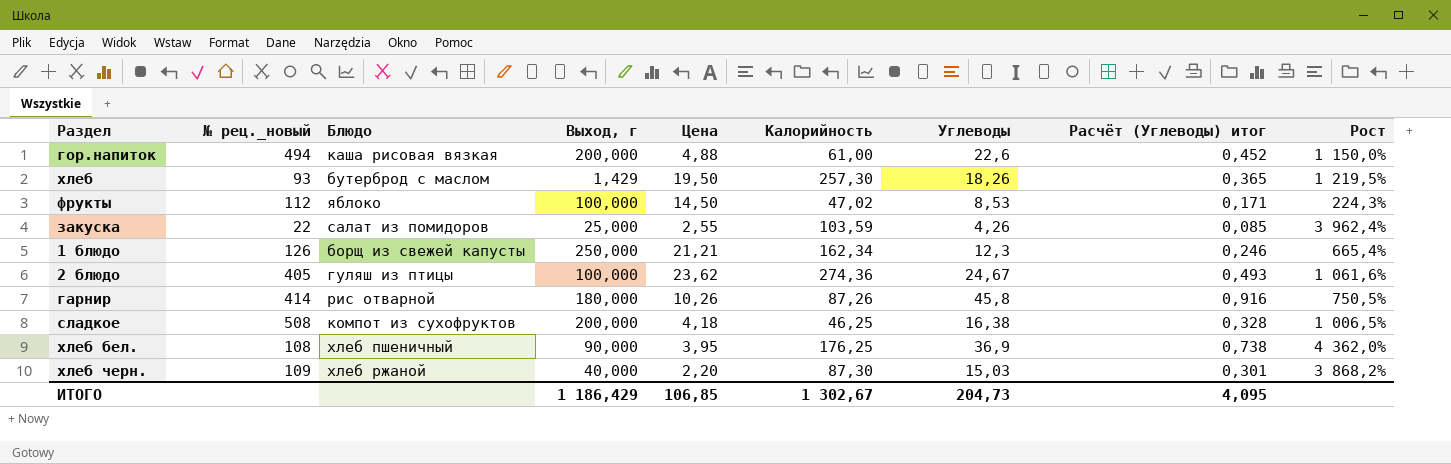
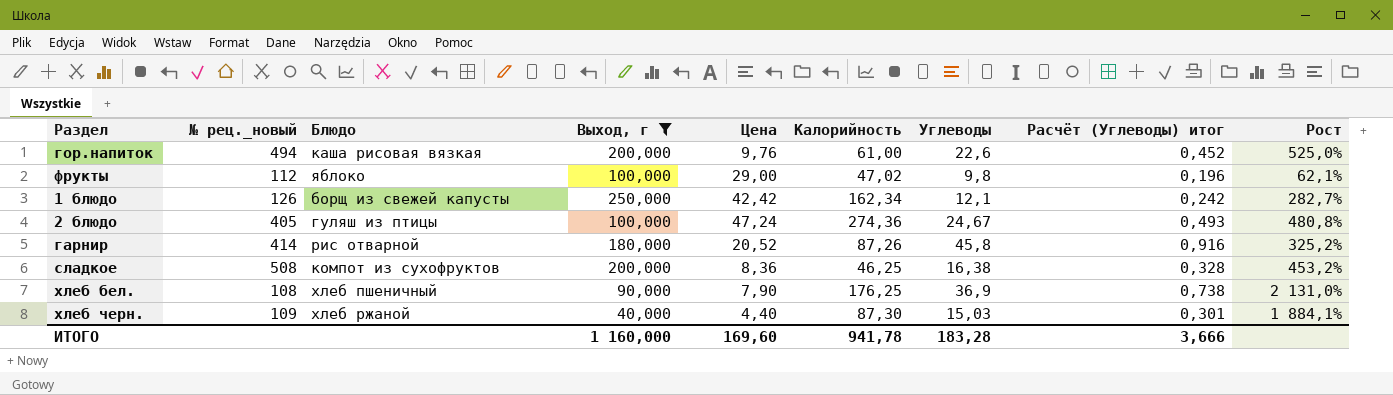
filter: none -> Выход, г >= 40,000
гор.напиток | Цена: 4,88 -> 9,76
гор.напиток | Рост: 1 150,0% -> 525,0%
фрукты | Цена: 14,50 -> 29,00
фрукты | Углеводы: 8,53 -> 9,8
фрукты | Расчёт (Углеводы) итог: 0,171 -> 0,196
фрукты | Рост: 224,3% -> 62,1%
1 блюдо | Цена: 21,21 -> 42,42
1 блюдо | Углеводы: 12,3 -> 12,1
1 блюдо | Расчёт (Углеводы) итог: 0,246 -> 0,242
1 блюдо | Рост: 665,4% -> 282,7%
2 блюдо | Цена: 23,62 -> 47,24
2 блюдо | Рост: 1 061,6% -> 480,8%
гарнир | Цена: 10,26 -> 20,52
гарнир | Рост: 750,5% -> 325,2%
сладкое | Цена: 4,18 -> 8,36
сладкое | Рост: 1 006,5% -> 453,2%
хлеб бел. | Цена: 3,95 -> 7,90
хлеб бел. | Рост: 4 362,0% -> 2 131,0%
хлеб черн. | Цена: 2,20 -> 4,40
хлеб черн. | Рост: 3 868,2% -> 1 884,1%
ИТОГО | Выход, г: 1 186,429 -> 1 160,000
ИТОГО | Цена: 106,85 -> 169,60
ИТОГО | Калорийность: 1 302,67 -> 941,78
ИТОГО | Углеводы: 204,73 -> 183,28
ИТОГО | Расчёт (Углеводы) итог: 4,095 -> 3,666

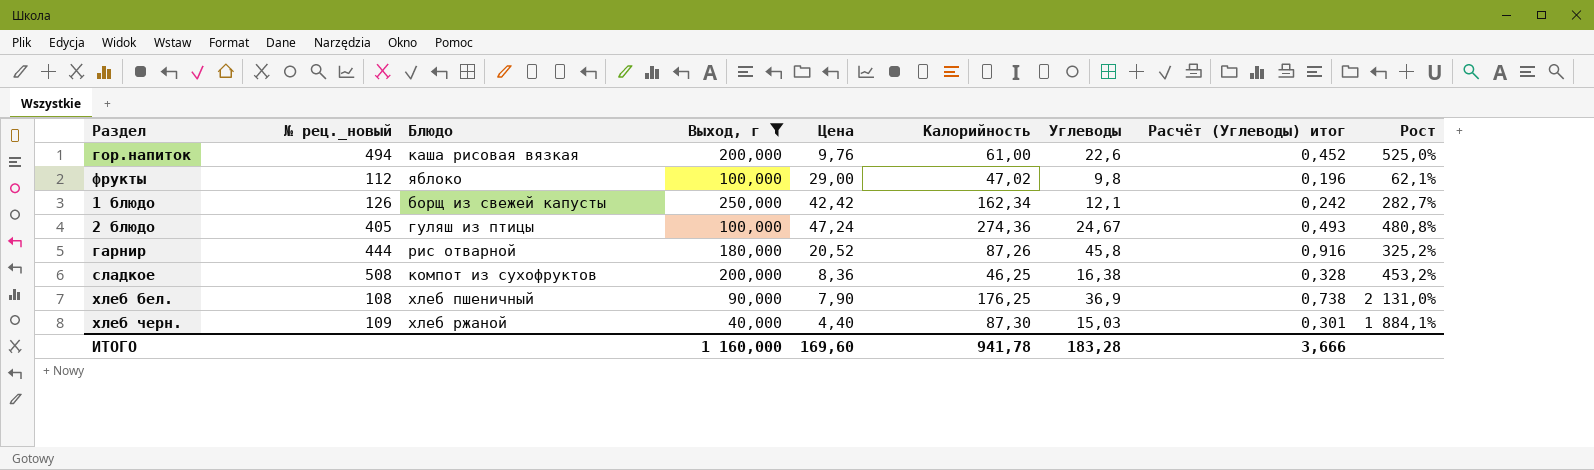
гарнир | № рец._новый: 414 -> 444

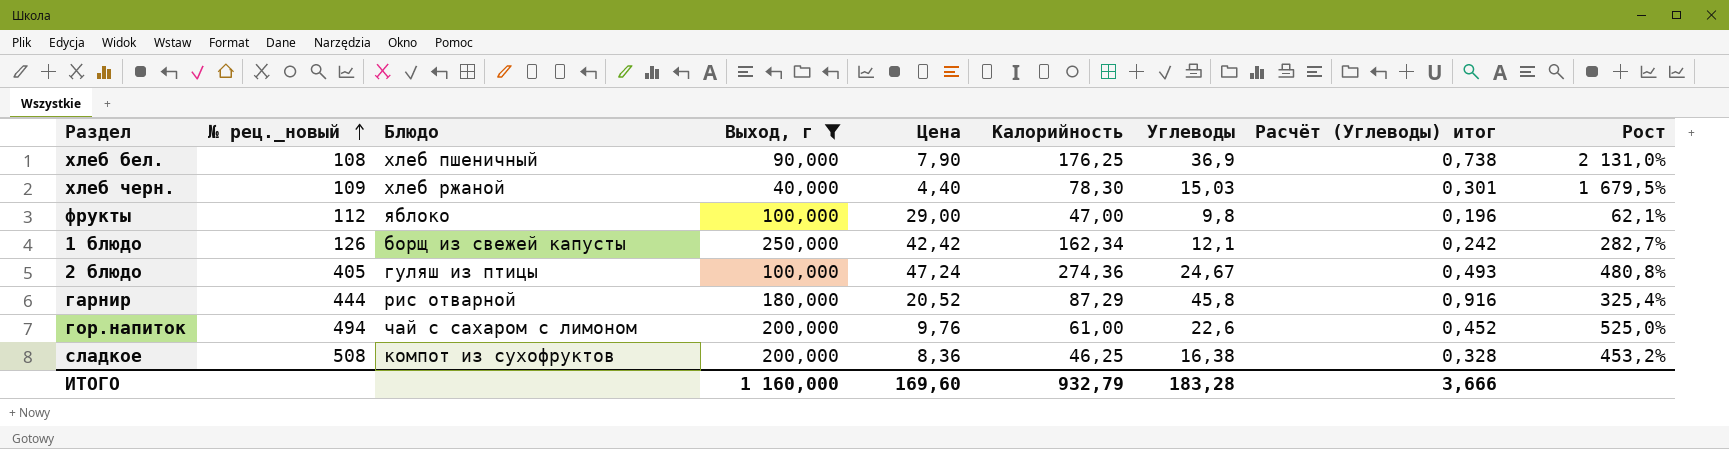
row order: none -> № рец._новый ascending
хлеб черн. | Калорийность: 87,30 -> 78,30
хлеб черн. | Рост: 1 884,1% -> 1 679,5%
фрукты | Калорийность: 47,02 -> 47,00
гарнир | Калорийность: 87,26 -> 87,29
гарнир | Рост: 325,2% -> 325,4%
гор.напиток | Блюдо: каша рисовая вязкая -> чай с сахаром с лимоном
ИТОГО | Калорийность: 941,78 -> 932,79

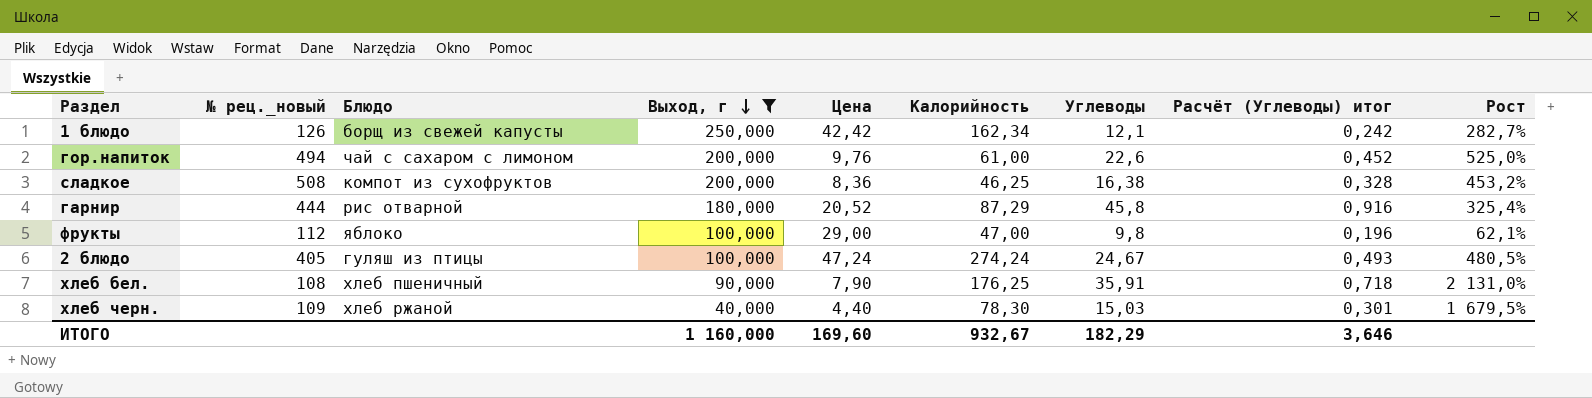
row order: № рец._новый ascending -> Выход, г descending
2 блюдо | Калорийность: 274,36 -> 274,24
2 блюдо | Рост: 480,8% -> 480,5%
хлеб бел. | Углеводы: 36,9 -> 35,91
хлеб бел. | Расчёт (Углеводы) итог: 0,738 -> 0,718
ИТОГО | Калорийность: 932,79 -> 932,67
ИТОГО | Углеводы: 183,28 -> 182,29
ИТОГО | Расчёт (Углеводы) итог: 3,666 -> 3,646

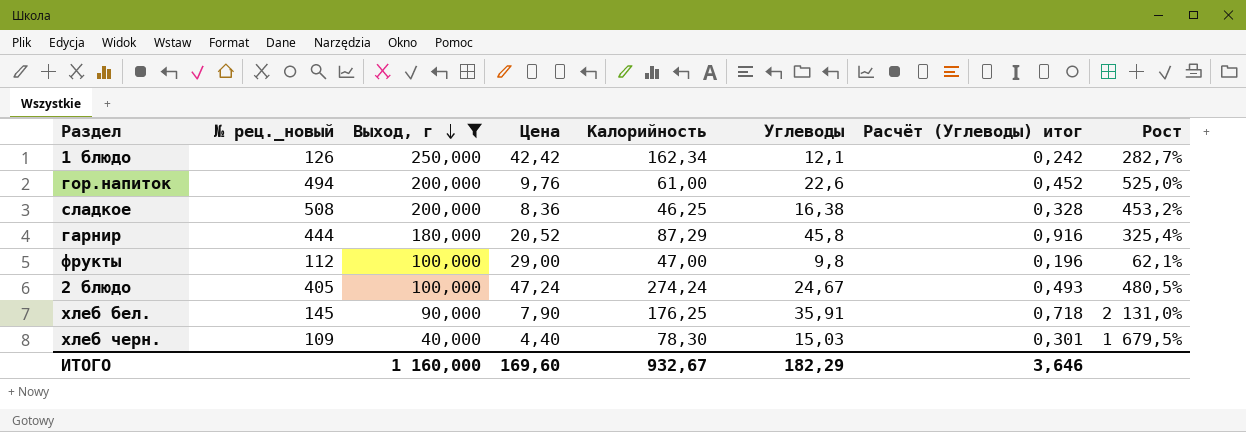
column Блюдо | position: 3 -> none
хлеб бел. | № рец._новый: 108 -> 145

